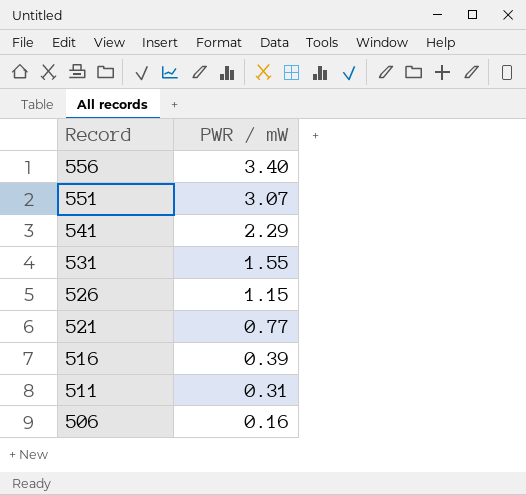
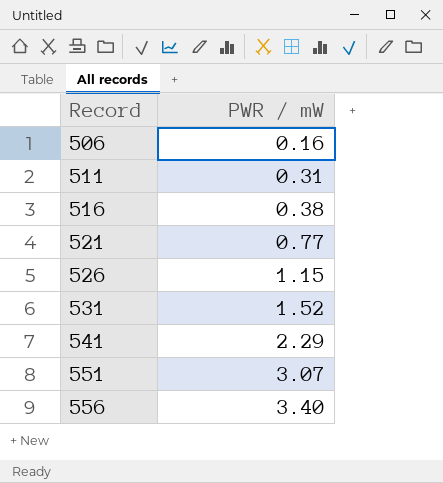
row order: Record descending -> Record ascending
516 | PWR / mW: 0.39 -> 0.38
531 | PWR / mW: 1.55 -> 1.52

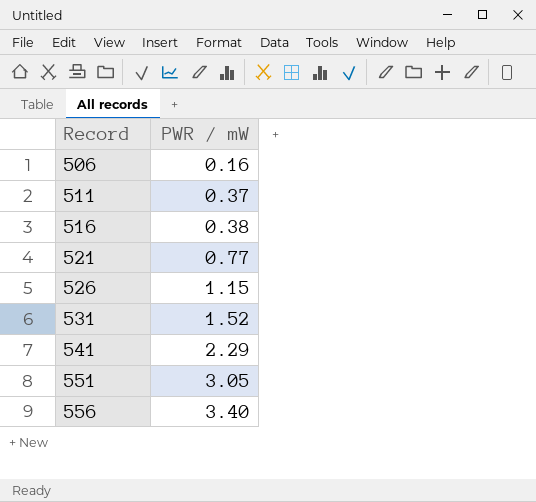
511 | PWR / mW: 0.31 -> 0.37
551 | PWR / mW: 3.07 -> 3.05

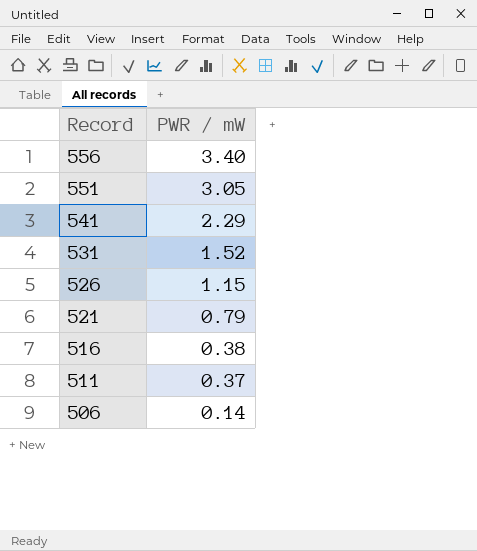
row order: Record ascending -> Record descending
521 | PWR / mW: 0.77 -> 0.79
506 | PWR / mW: 0.16 -> 0.14

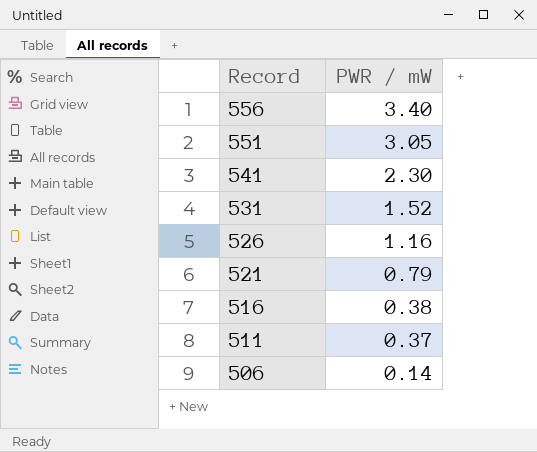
541 | PWR / mW: 2.29 -> 2.30
526 | PWR / mW: 1.15 -> 1.16

